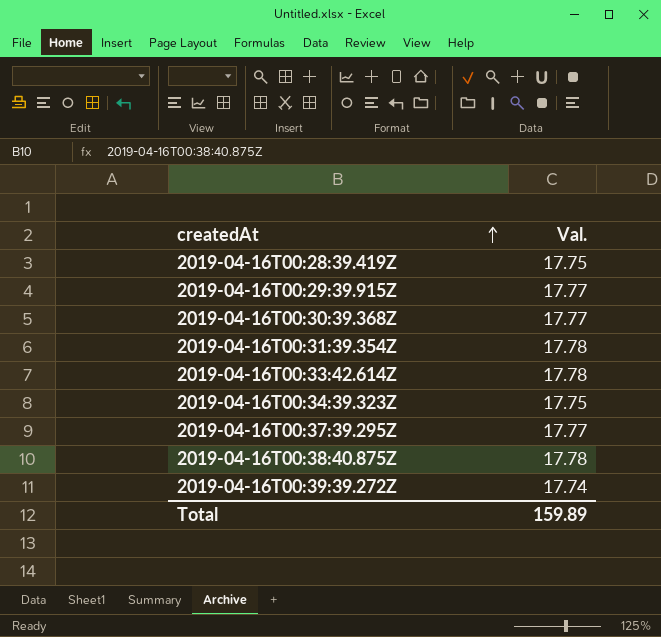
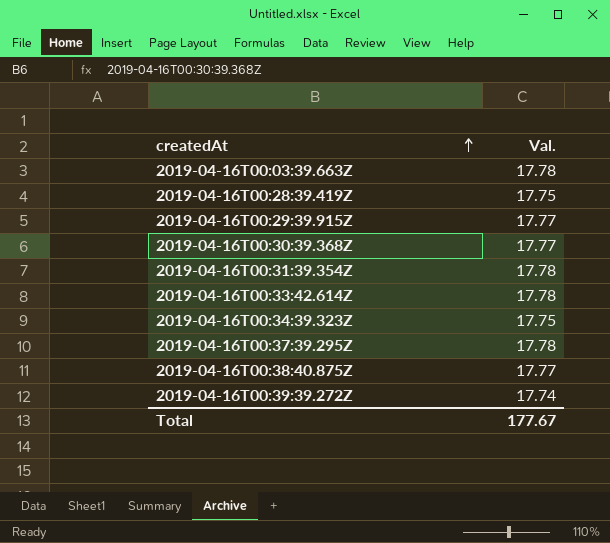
row 2019-04-16T00:03:39.663Z: none -> 17.78
2019-04-16T00:37:39.295Z | Val.: 17.77 -> 17.78
2019-04-16T00:38:40.875Z | Val.: 17.78 -> 17.77
Total | Val.: 159.89 -> 177.67

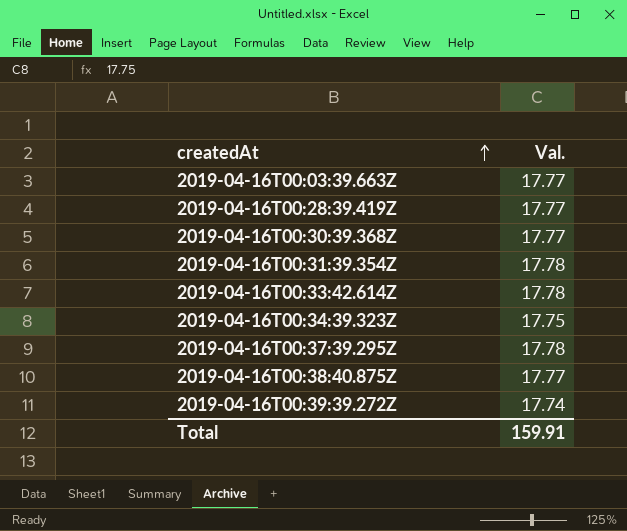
row 2019-04-16T00:29:39.915Z: 17.77 -> none
2019-04-16T00:03:39.663Z | Val.: 17.78 -> 17.77
2019-04-16T00:28:39.419Z | Val.: 17.75 -> 17.77
Total | Val.: 177.67 -> 159.91

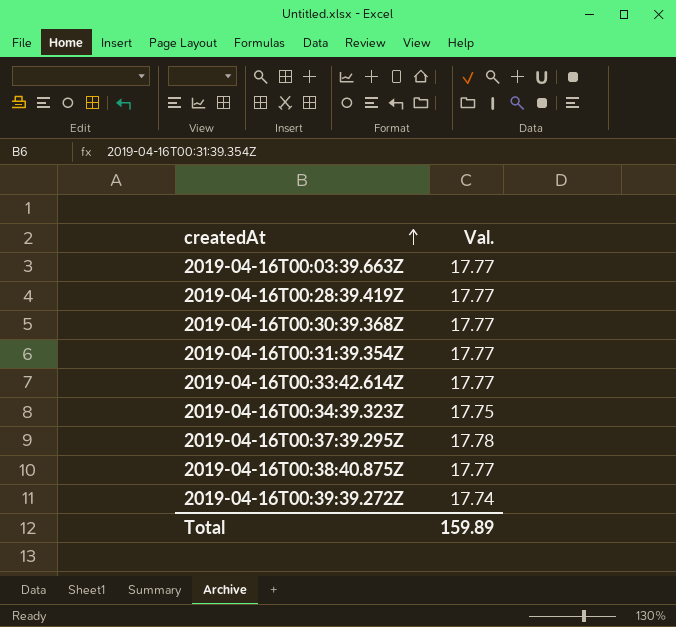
2019-04-16T00:31:39.354Z | Val.: 17.78 -> 17.77
2019-04-16T00:33:42.614Z | Val.: 17.78 -> 17.77
Total | Val.: 159.91 -> 159.89

